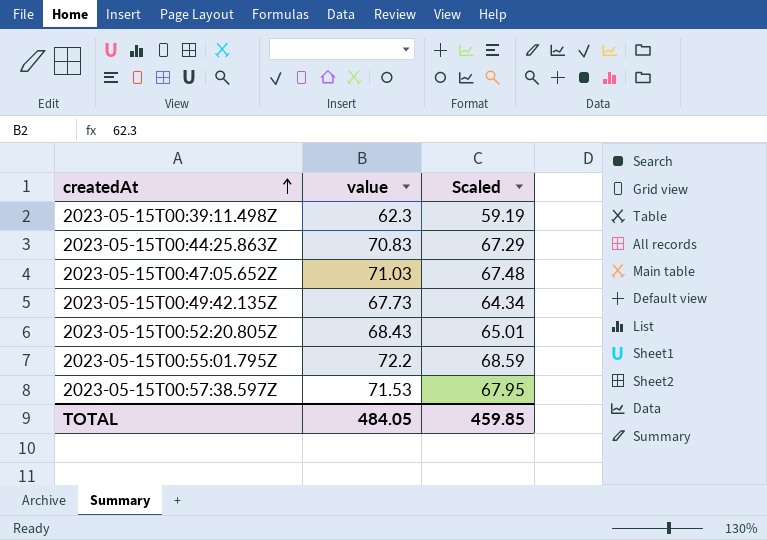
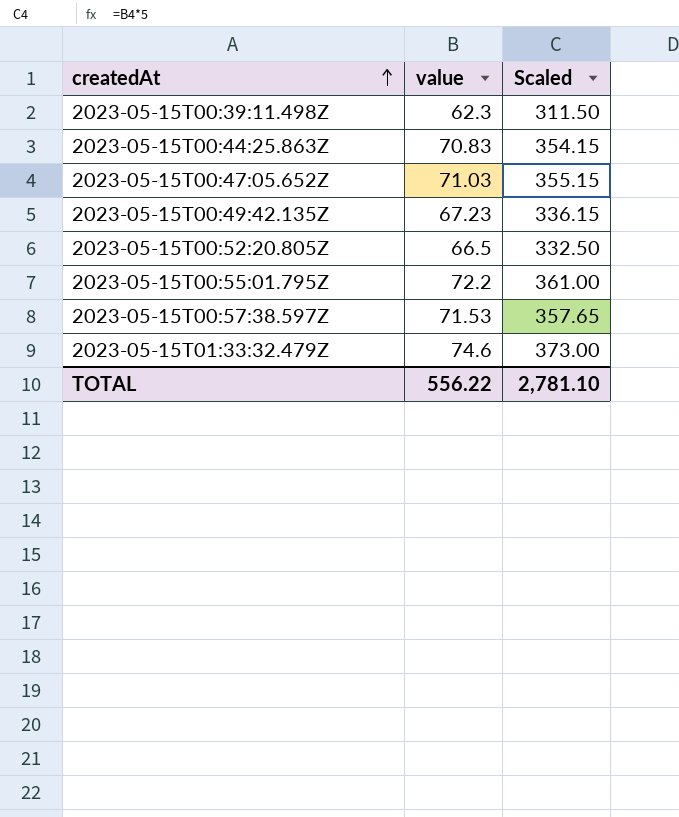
column Scaled | formula: [value] * 0.95 -> [value] * 5
2023-05-15T00:49:42.135Z | value: 67.73 -> 67.23
2023-05-15T00:52:20.805Z | value: 68.43 -> 66.5
row 2023-05-15T01:33:32.479Z: none -> 74.6 | 373.00
TOTAL | value: 484.05 -> 556.22
TOTAL | Scaled: 459.85 -> 2,781.10

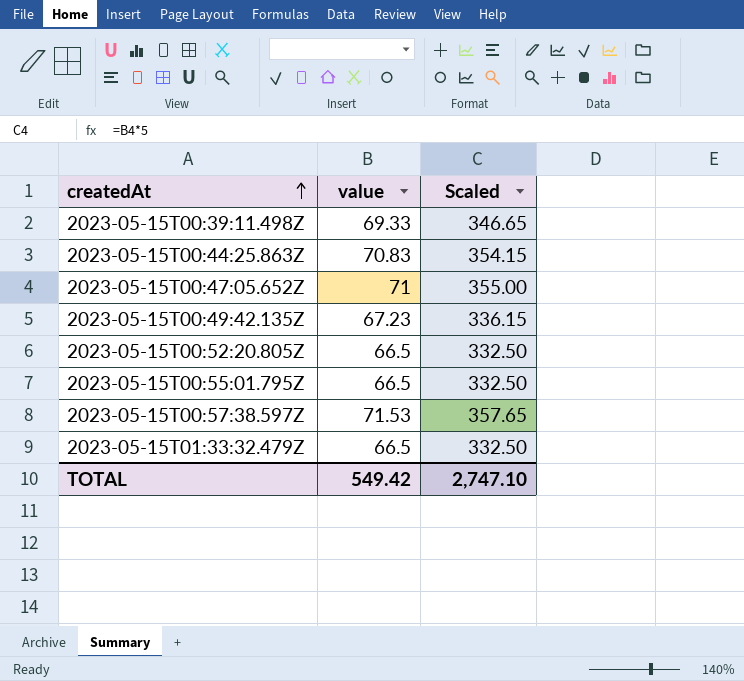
2023-05-15T00:39:11.498Z | value: 62.3 -> 69.33
2023-05-15T00:39:11.498Z | Scaled: 311.50 -> 346.65
2023-05-15T00:47:05.652Z | value: 71.03 -> 71
2023-05-15T00:47:05.652Z | Scaled: 355.15 -> 355.00
2023-05-15T00:55:01.795Z | value: 72.2 -> 66.5
2023-05-15T00:55:01.795Z | Scaled: 361.00 -> 332.50
2023-05-15T01:33:32.479Z | value: 74.6 -> 66.5
2023-05-15T01:33:32.479Z | Scaled: 373.00 -> 332.50
TOTAL | value: 556.22 -> 549.42
TOTAL | Scaled: 2,781.10 -> 2,747.10

